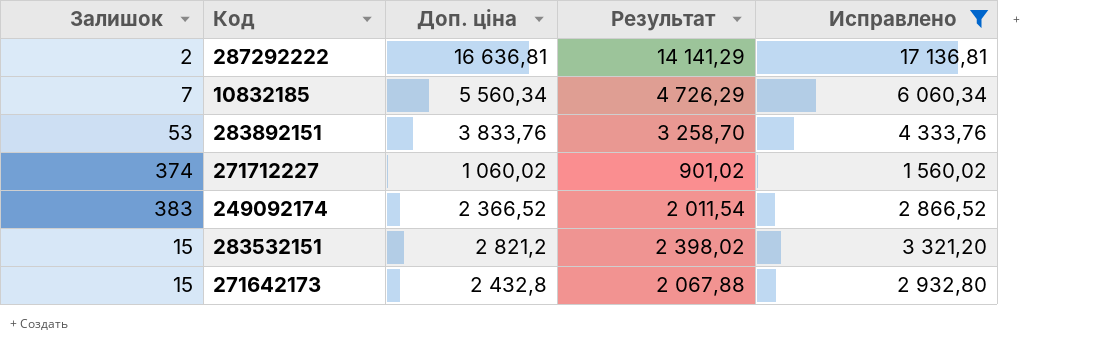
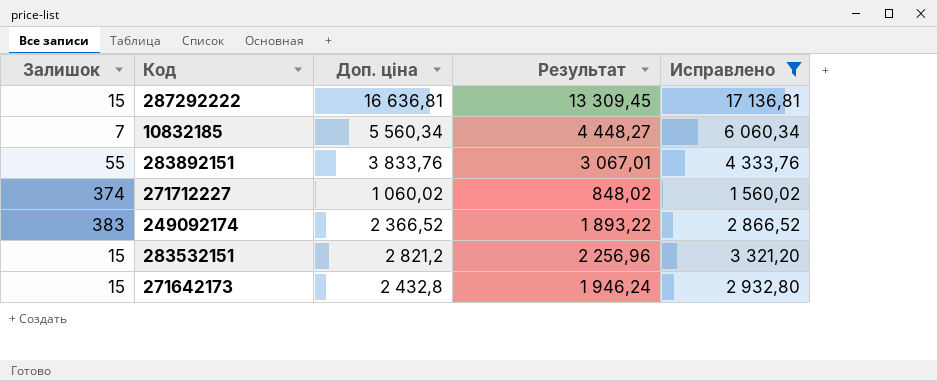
column Результат | formula: [Доп. ціна] * 0,85 -> [Доп. ціна] * 0,8
287292222 | Залишок: 2 -> 15
283892151 | Залишок: 53 -> 55

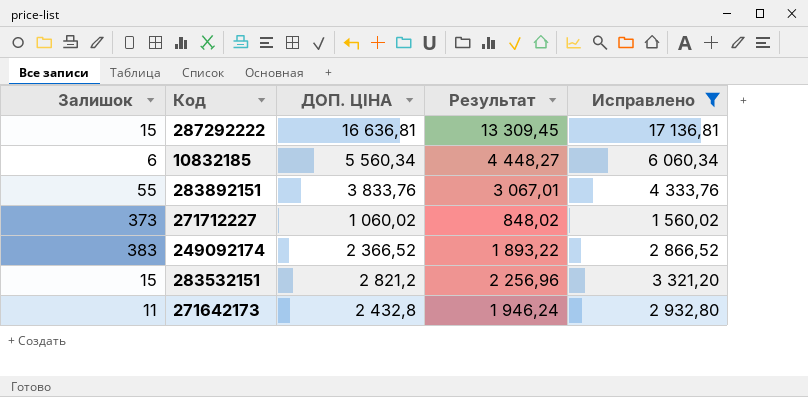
column name: Доп. ціна -> ДОП. ЦІНА
10832185 | Залишок: 7 -> 6
271712227 | Залишок: 374 -> 373
271642173 | Залишок: 15 -> 11

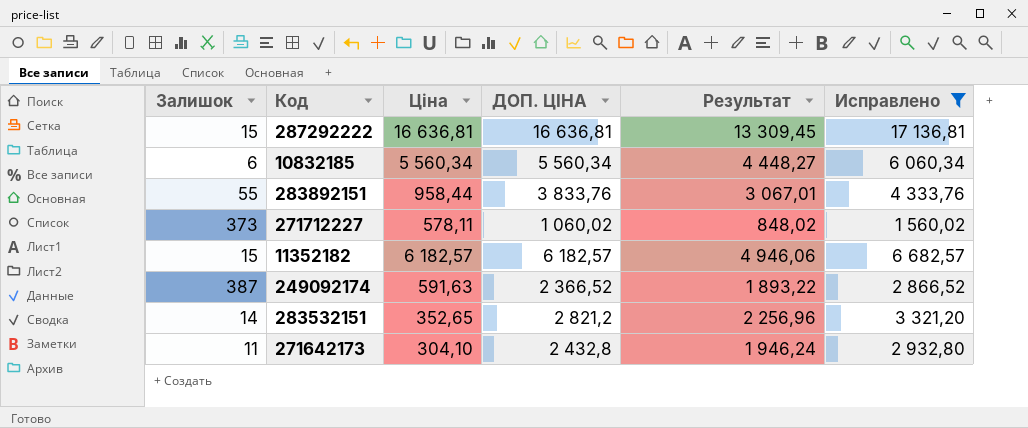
column Ціна | position: none -> 3
row 11352182: none -> 15 | 6 182,57 | 6 182,57 | 4 946,06 | 6 682,57
249092174 | Залишок: 383 -> 387
283532151 | Залишок: 15 -> 14

